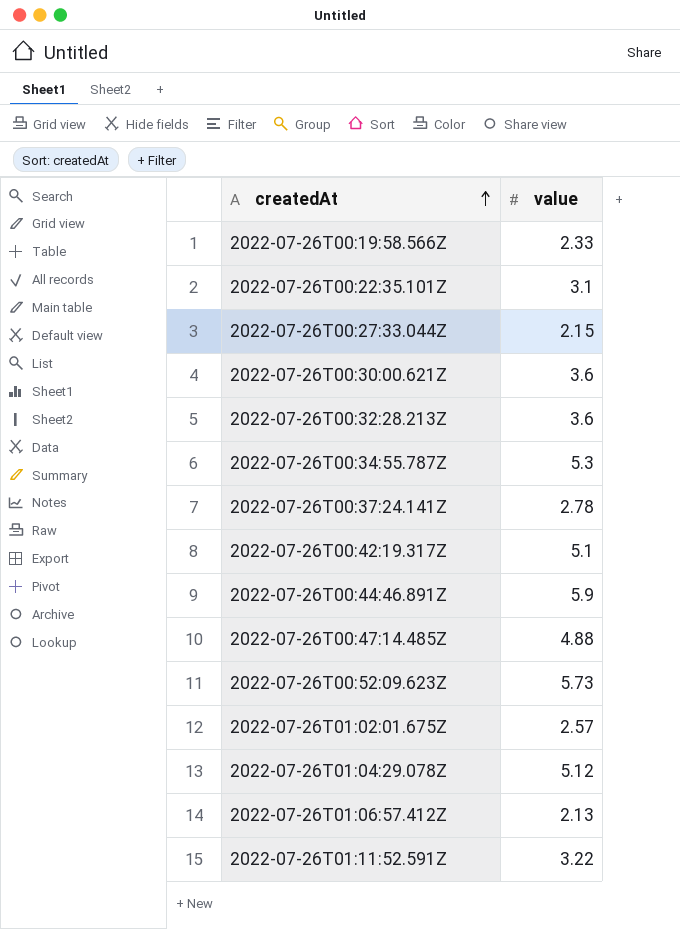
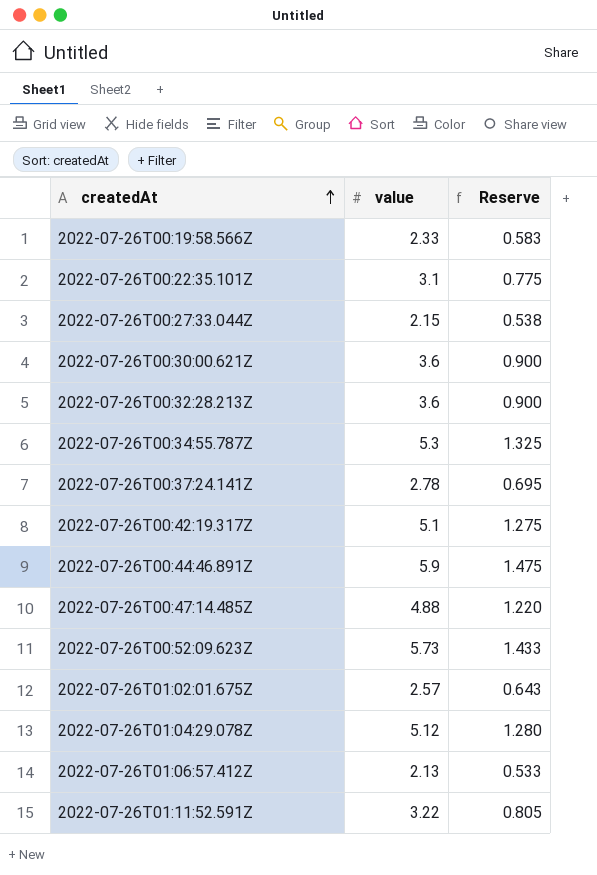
column Reserve | formula: none -> [value] * 0.25

